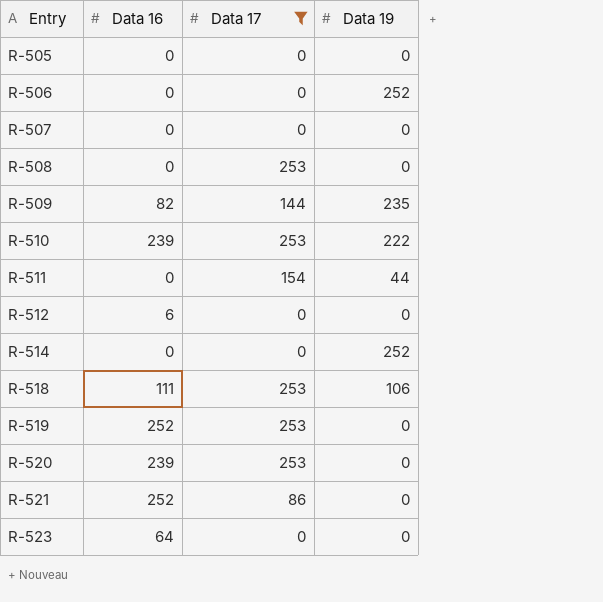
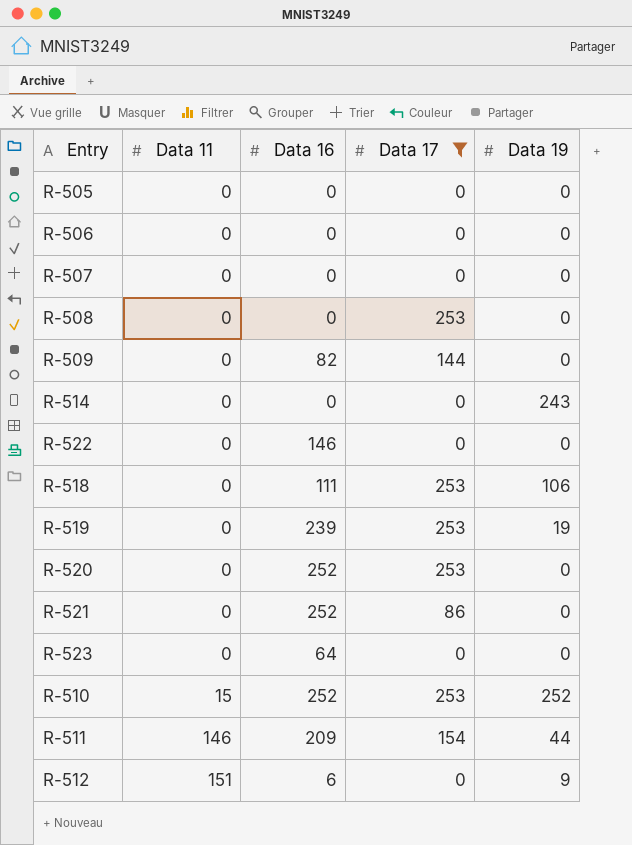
row order: Entry ascending -> Data 11 ascending
column Data 11 | position: none -> 2
R-506 | Data 19: 252 -> 0
R-509 | Data 19: 235 -> 0
R-514 | Data 19: 252 -> 243
row R-522: none -> 0 | 146 | 0 | 0
R-519 | Data 16: 252 -> 239
R-519 | Data 19: 0 -> 19
R-520 | Data 16: 239 -> 252
R-510 | Data 16: 239 -> 252
R-510 | Data 19: 222 -> 252
R-511 | Data 16: 0 -> 209
R-512 | Data 19: 0 -> 9

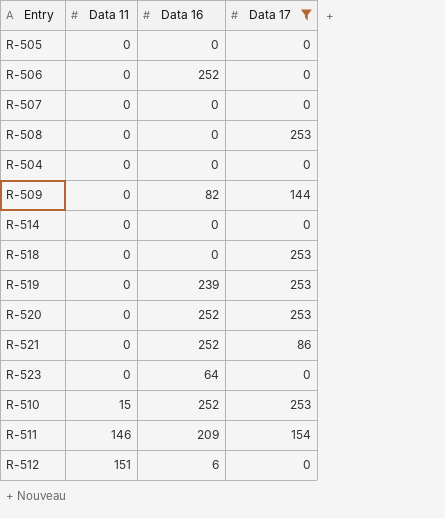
column Data 19 | position: 5 -> none
row R-522: 0 | 146 | 0 | 0 -> none
R-506 | Data 16: 0 -> 252
row R-504: none -> 0 | 0 | 0
R-518 | Data 16: 111 -> 0

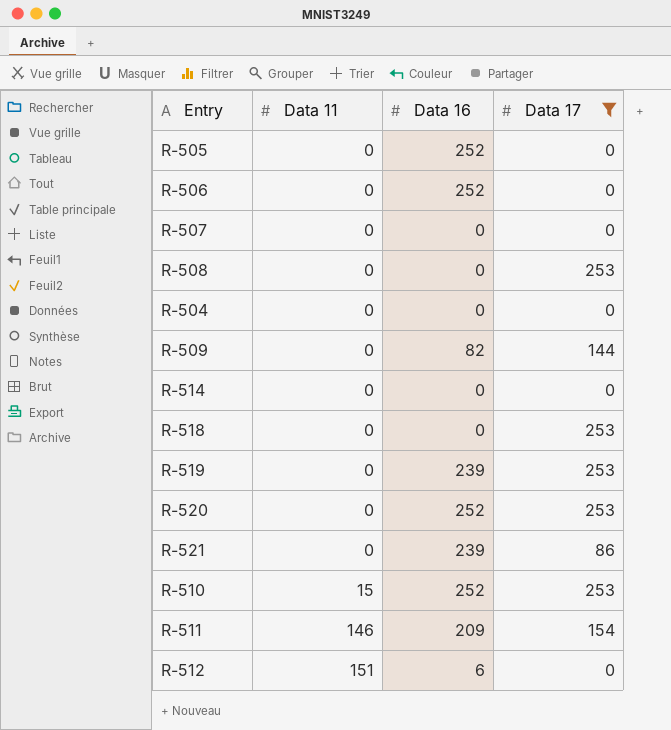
row R-523: 0 | 64 | 0 -> none
R-505 | Data 16: 0 -> 252
R-521 | Data 16: 252 -> 239

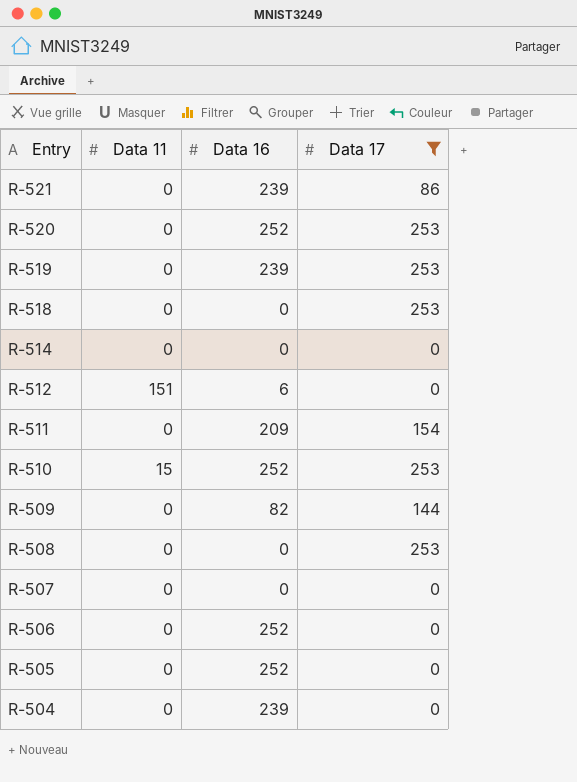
row order: Data 11 ascending -> Entry descending
R-511 | Data 11: 146 -> 0
R-504 | Data 16: 0 -> 239

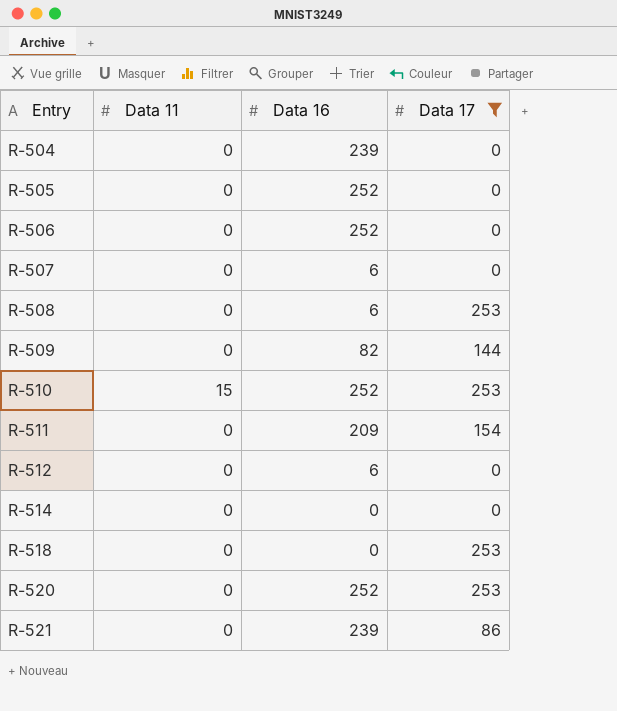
row order: Entry descending -> Entry ascending
row R-519: 0 | 239 | 253 -> none
R-507 | Data 16: 0 -> 6
R-508 | Data 16: 0 -> 6
R-512 | Data 11: 151 -> 0

